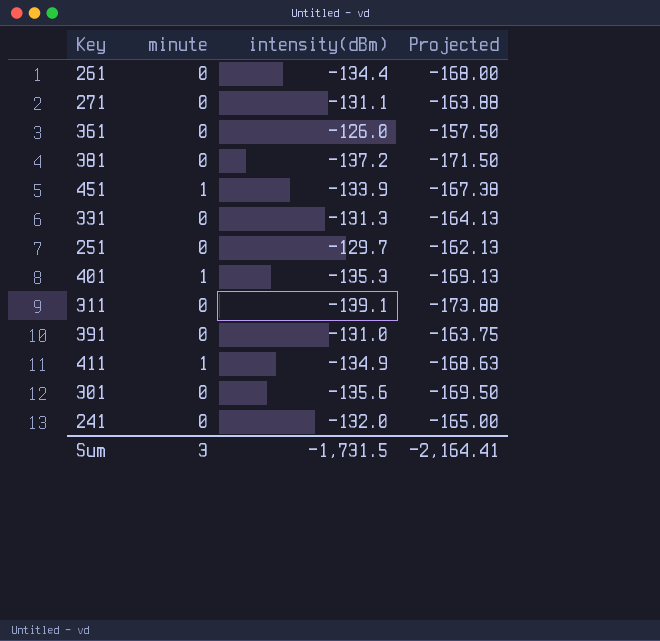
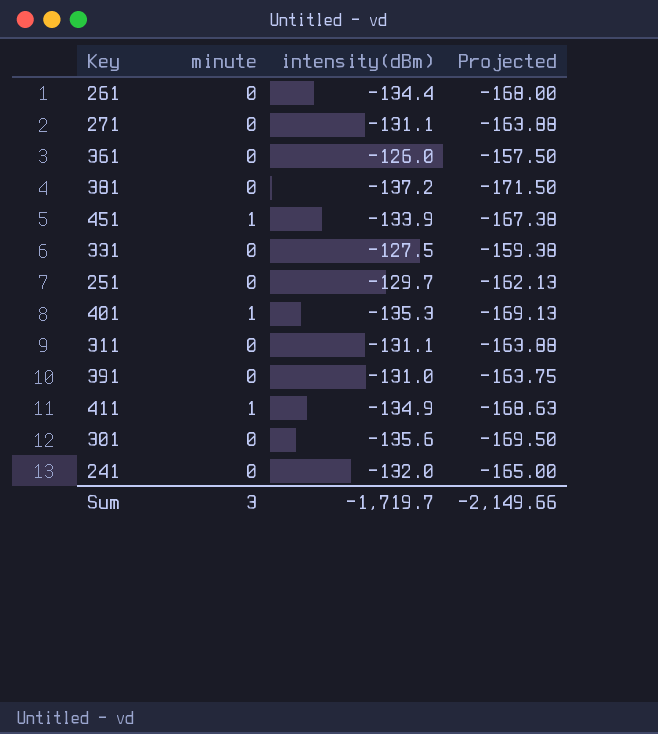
331 | intensity(dBm): -131.3 -> -127.5
331 | Projected: -164.13 -> -159.38
311 | intensity(dBm): -139.1 -> -131.1
311 | Projected: -173.88 -> -163.88
Sum | intensity(dBm): -1,731.5 -> -1,719.7
Sum | Projected: -2,164.41 -> -2,149.66

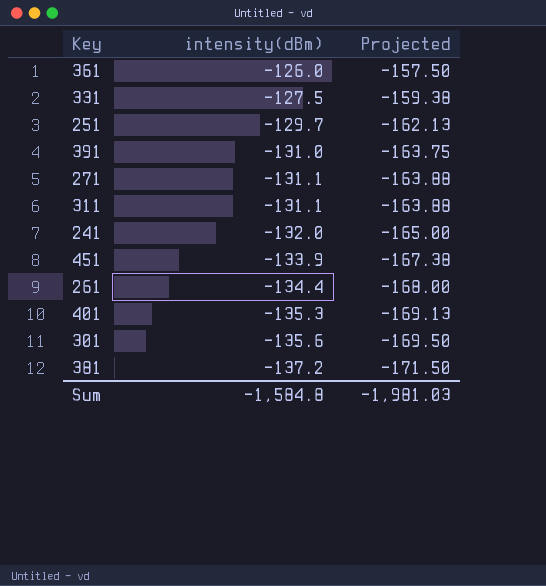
row order: none -> intensity(dBm) descending
column minute | position: 2 -> none
row 411: 1 | -134.9 | -168.63 -> none
Sum | intensity(dBm): -1,719.7 -> -1,584.8
Sum | Projected: -2,149.66 -> -1,981.03

